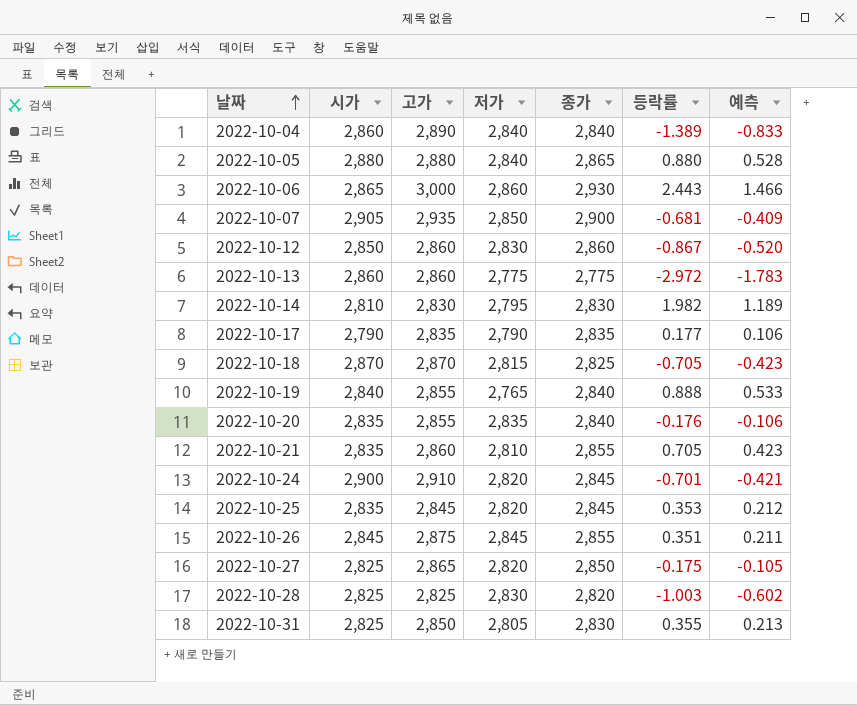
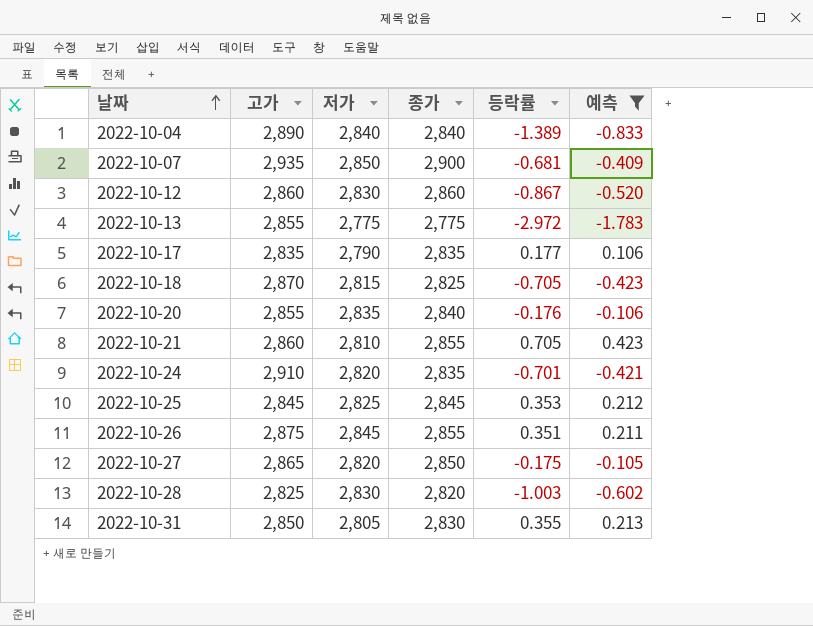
filter: none -> 예측 <= 0.423
column 시가 | position: 2 -> none
2022-10-13 | 고가: 2,860 -> 2,855
2022-10-24 | 종가: 2,845 -> 2,835
2022-10-25 | 저가: 2,820 -> 2,825

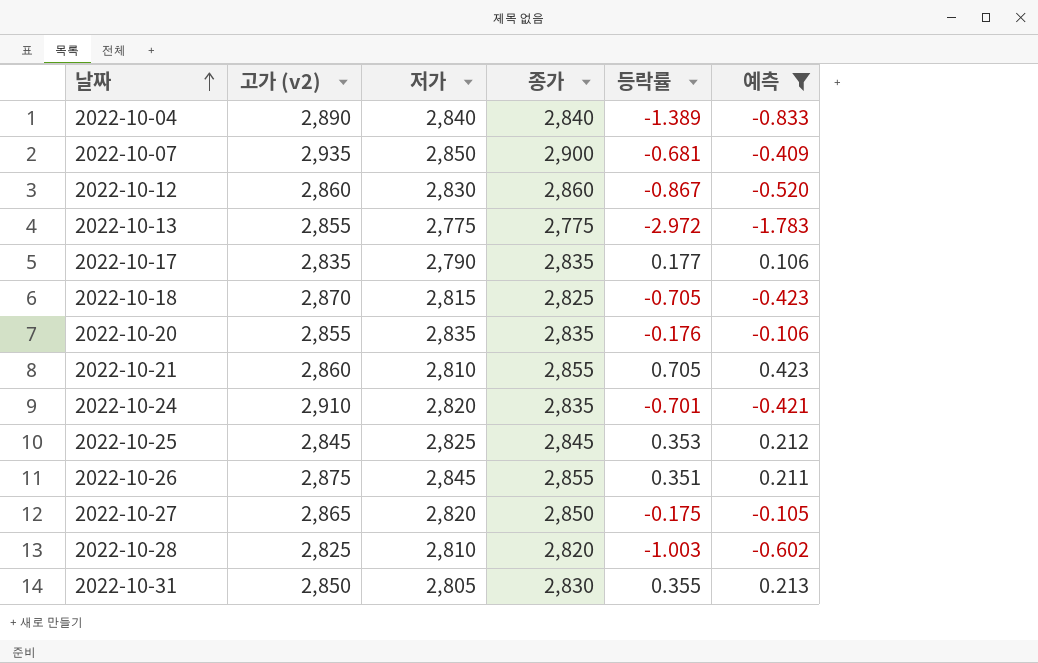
column name: 고가 -> 고가 (v2)
2022-10-20 | 종가: 2,840 -> 2,835
2022-10-28 | 저가: 2,830 -> 2,810

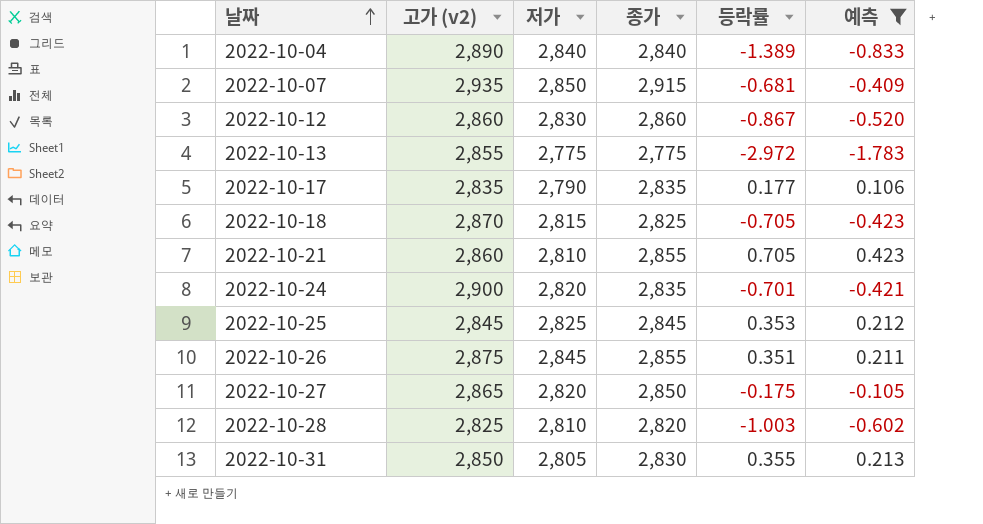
row 2022-10-20: 2,855 | 2,835 | 2,835 | -0.176 | -0.106 -> none
2022-10-07 | 종가: 2,900 -> 2,915
2022-10-24 | 고가 (v2): 2,910 -> 2,900

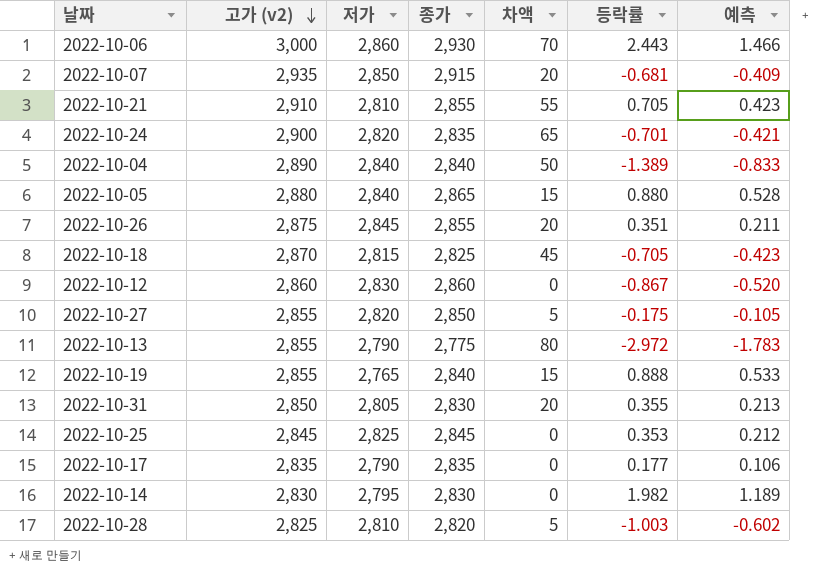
filter: 예측 <= 0.423 -> none
row order: 날짜 ascending -> 고가 (v2) descending
column 차액 | formula: none -> [고가 (v2)] - [종가]
2022-10-21 | 고가 (v2): 2,860 -> 2,910
2022-10-27 | 고가 (v2): 2,865 -> 2,855
2022-10-13 | 저가: 2,775 -> 2,790

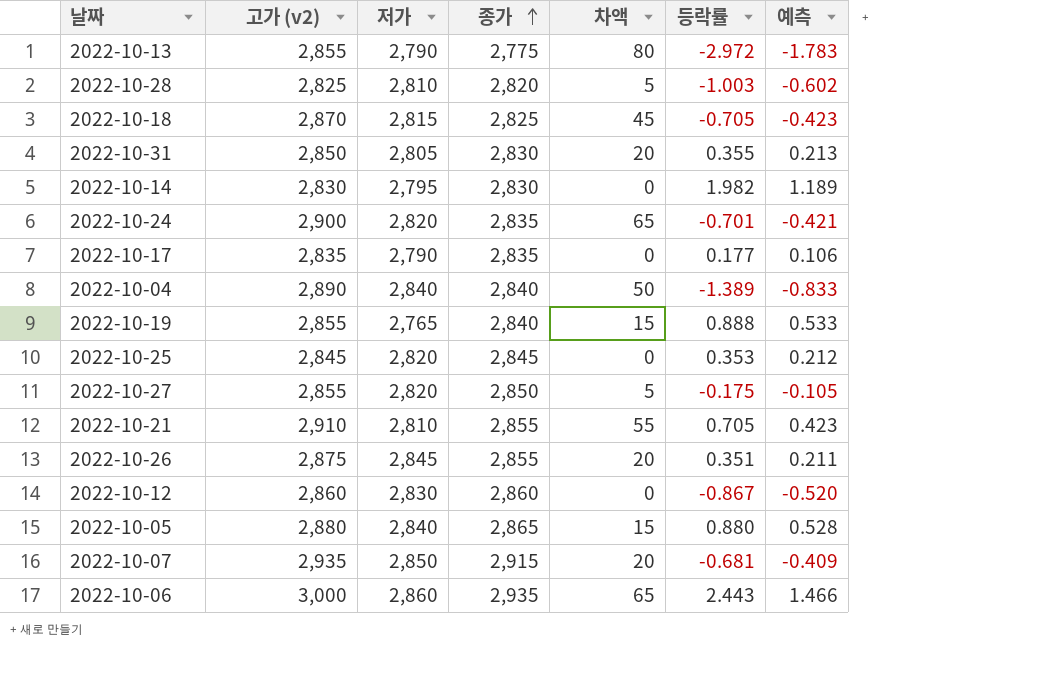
row order: 고가 (v2) descending -> 종가 ascending
2022-10-25 | 저가: 2,825 -> 2,820
2022-10-06 | 종가: 2,930 -> 2,935
2022-10-06 | 차액: 70 -> 65

